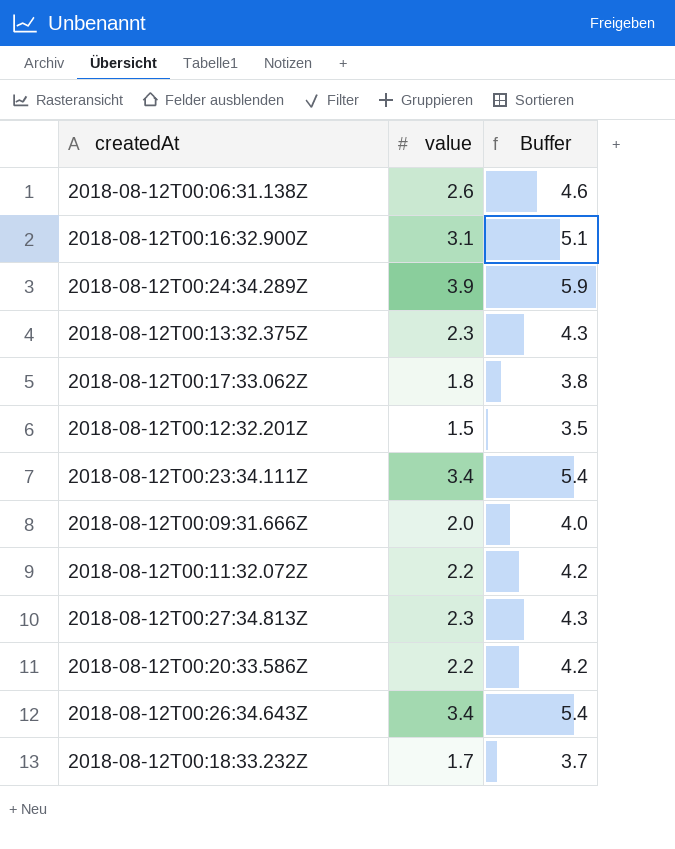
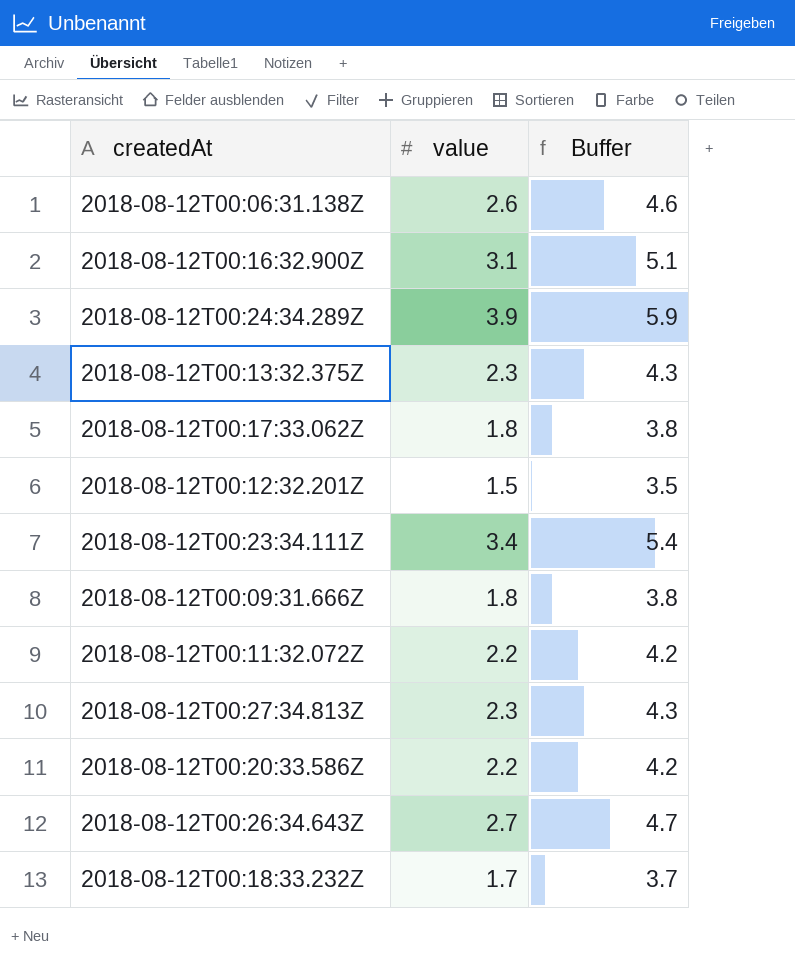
2018-08-12T00:09:31.666Z | value: 2.0 -> 1.8
2018-08-12T00:09:31.666Z | Buffer: 4.0 -> 3.8
2018-08-12T00:26:34.643Z | value: 3.4 -> 2.7
2018-08-12T00:26:34.643Z | Buffer: 5.4 -> 4.7

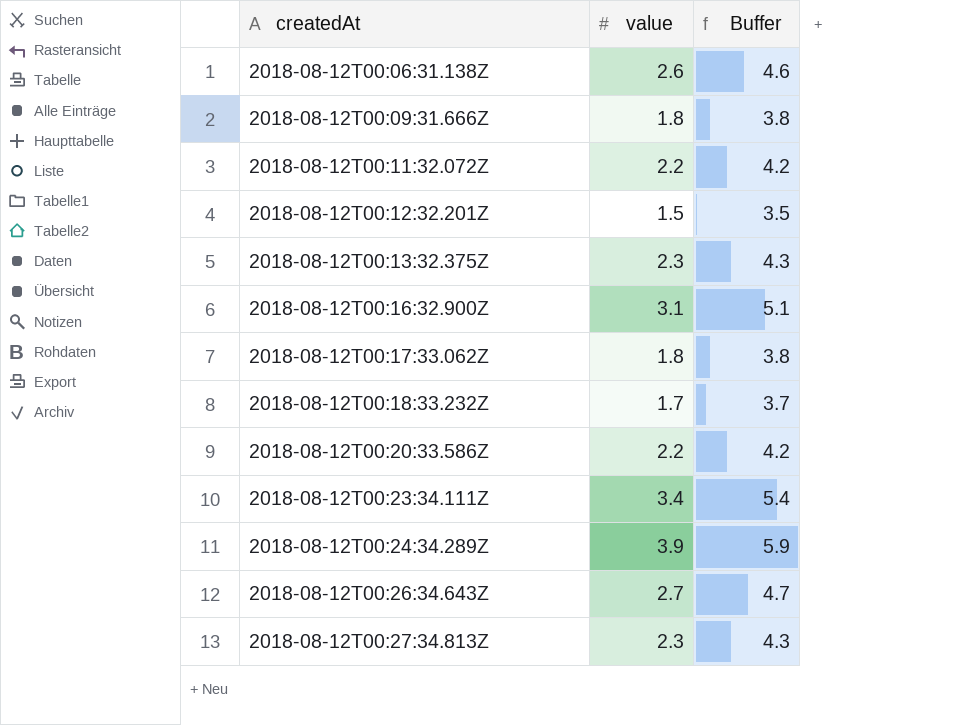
row order: none -> createdAt ascending

